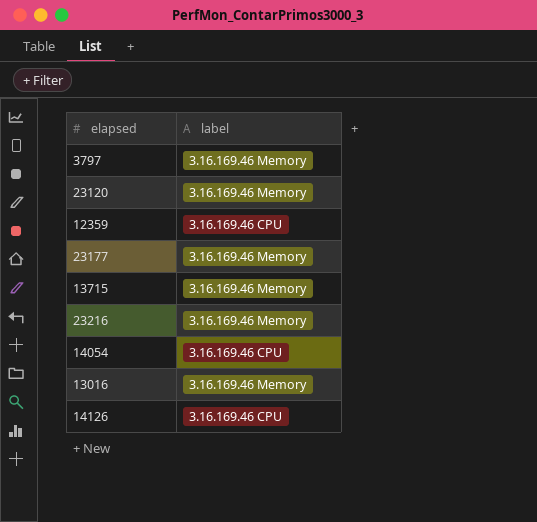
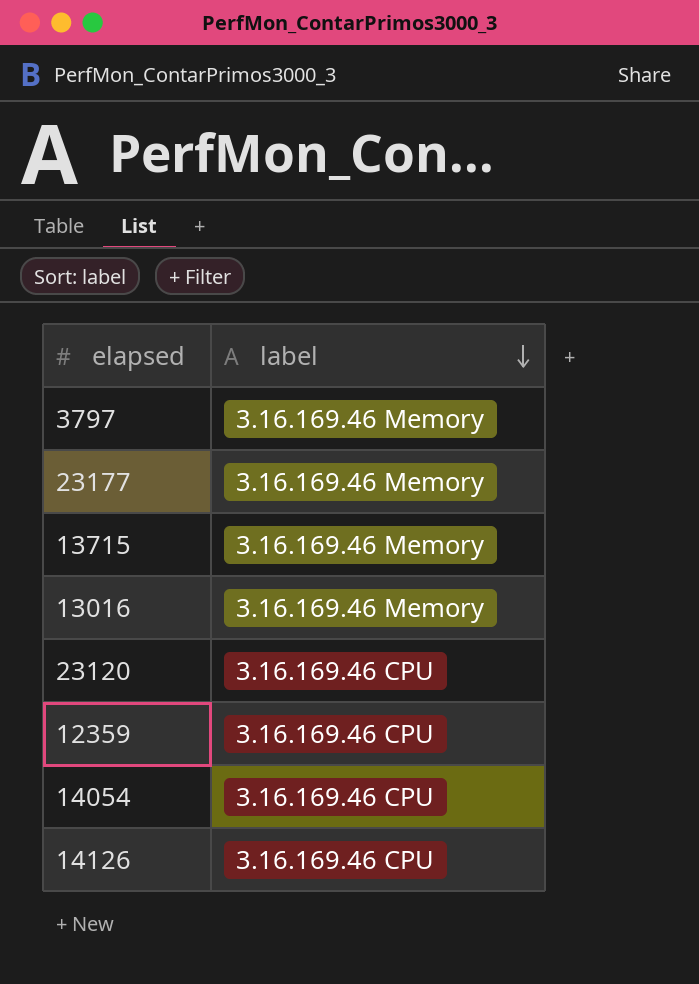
row order: none -> label descending
row 23216: 3.16.169.46 Memory -> none
23120 | label: 3.16.169.46 Memory -> 3.16.169.46 CPU

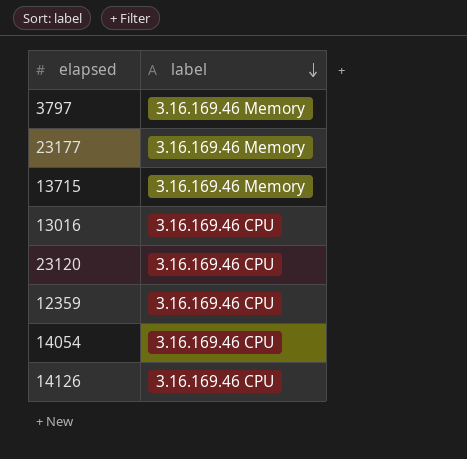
13016 | label: 3.16.169.46 Memory -> 3.16.169.46 CPU

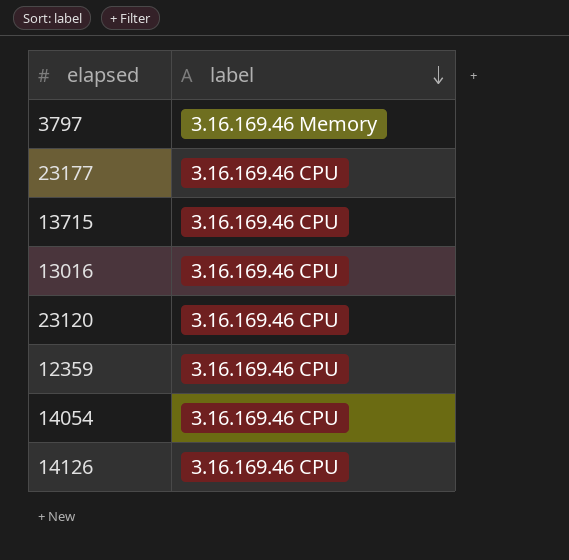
23177 | label: 3.16.169.46 Memory -> 3.16.169.46 CPU
13715 | label: 3.16.169.46 Memory -> 3.16.169.46 CPU

